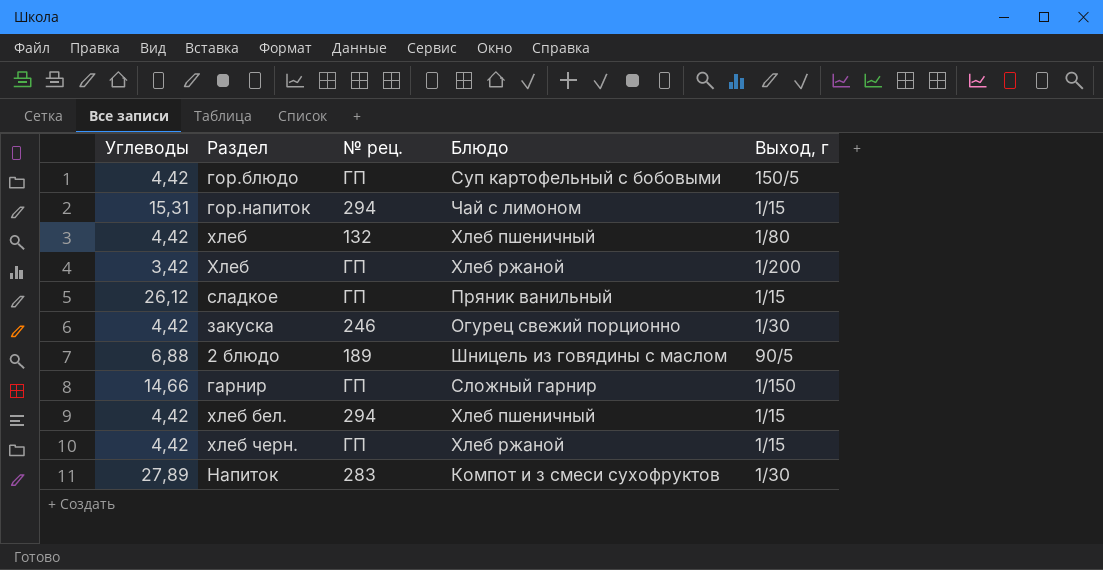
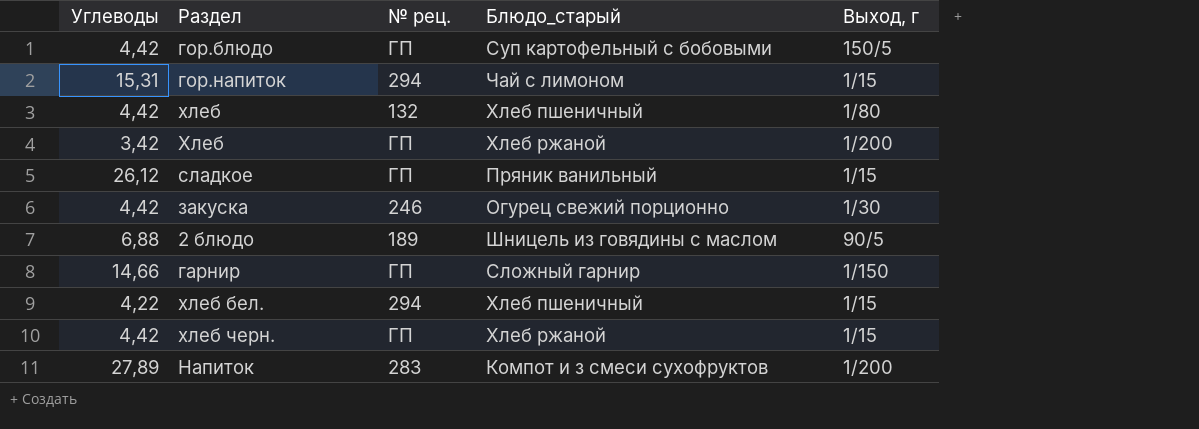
column name: Блюдо -> Блюдо_старый
хлеб бел. | Углеводы: 4,42 -> 4,22
Напиток | Выход, г: 1/30 -> 1/200

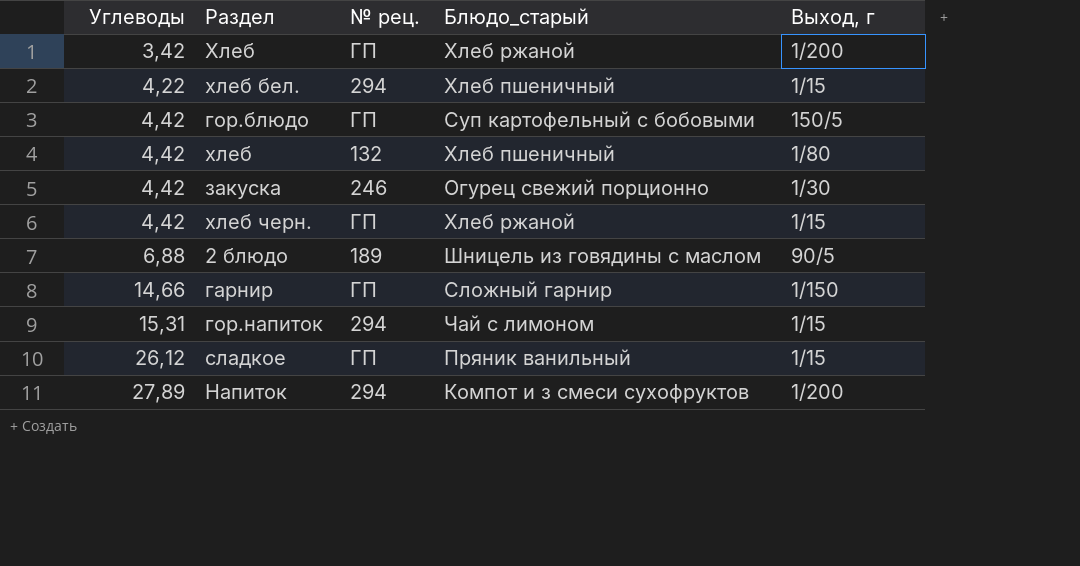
row order: none -> Углеводы ascending
Напиток | № рец.: 283 -> 294

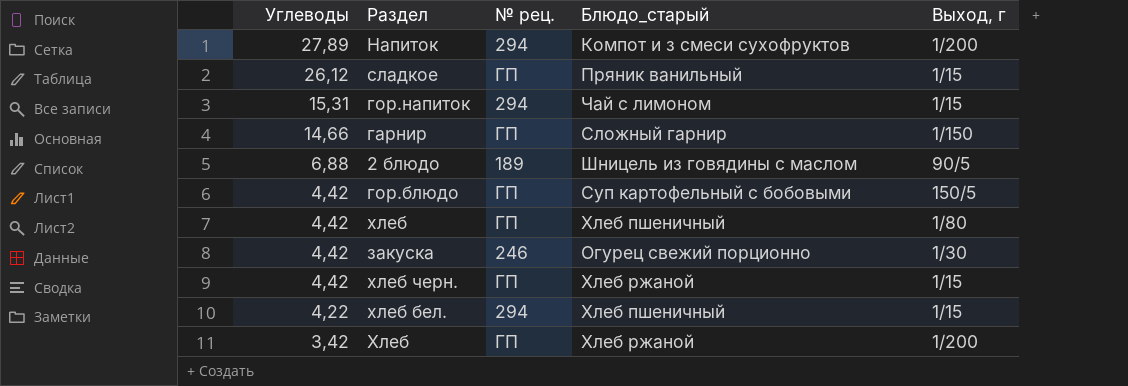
row order: Углеводы ascending -> Углеводы descending
хлеб | № рец.: 132 -> ГП

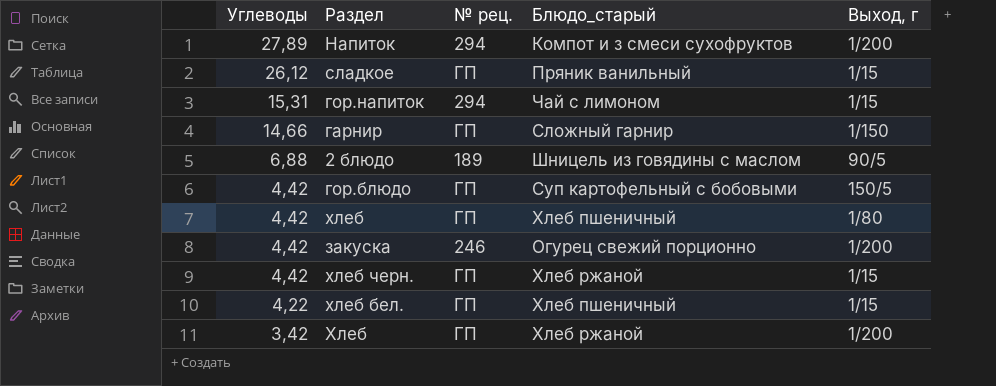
закуска | Выход, г: 1/30 -> 1/200
хлеб бел. | № рец.: 294 -> ГП

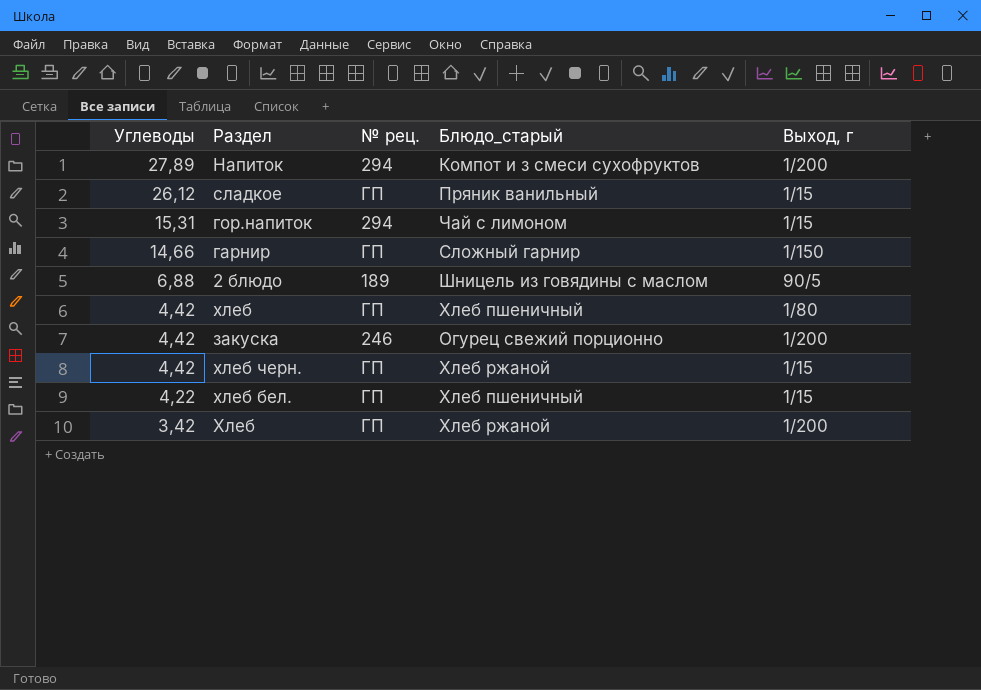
row гор.блюдо: 4,42 | ГП | Суп картофельный с бобовыми | 150/5 -> none

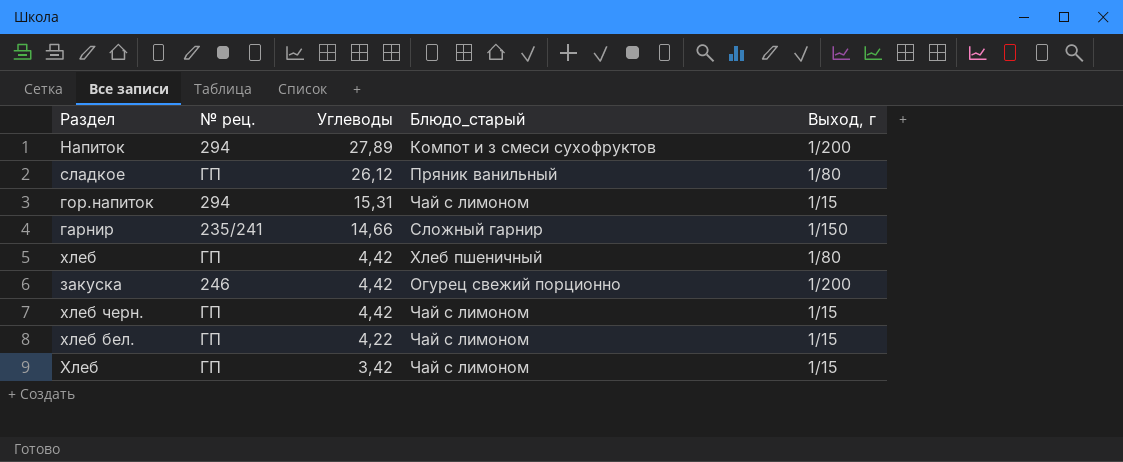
column Углеводы | position: 1 -> 3
row 2 блюдо: 6,88 | 189 | Шницель из говядины с маслом | 90/5 -> none
сладкое | Выход, г: 1/15 -> 1/80
гарнир | № рец.: ГП -> 235/241
хлеб черн. | Блюдо_старый: Хлеб ржаной -> Чай с лимоном
хлеб бел. | Блюдо_старый: Хлеб пшеничный -> Чай с лимоном
Хлеб | Блюдо_старый: Хлеб ржаной -> Чай с лимоном
Хлеб | Выход, г: 1/200 -> 1/15

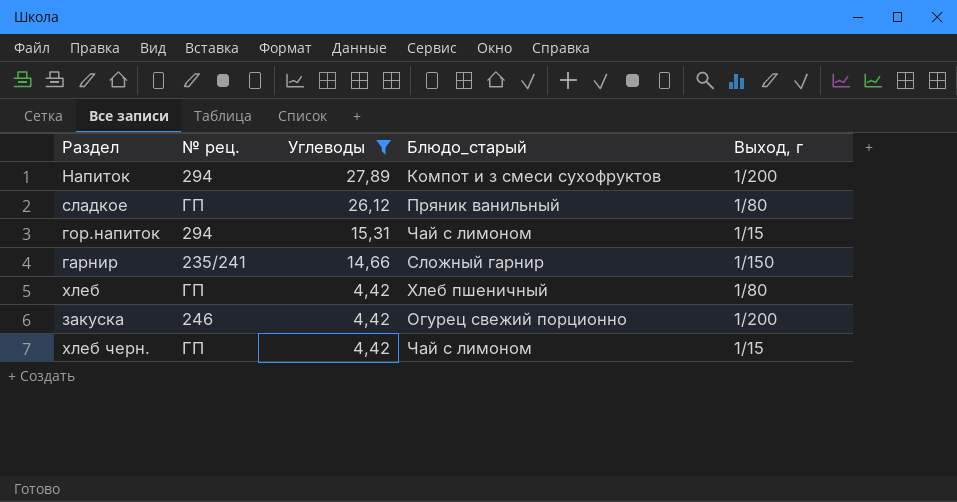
filter: none -> Углеводы >= 4,42

